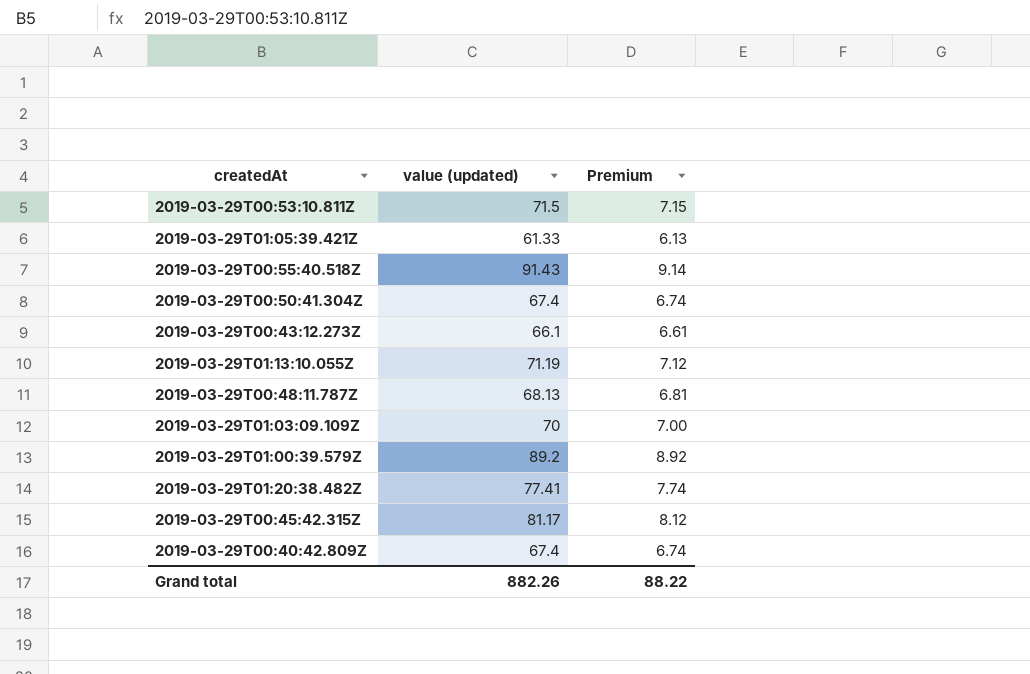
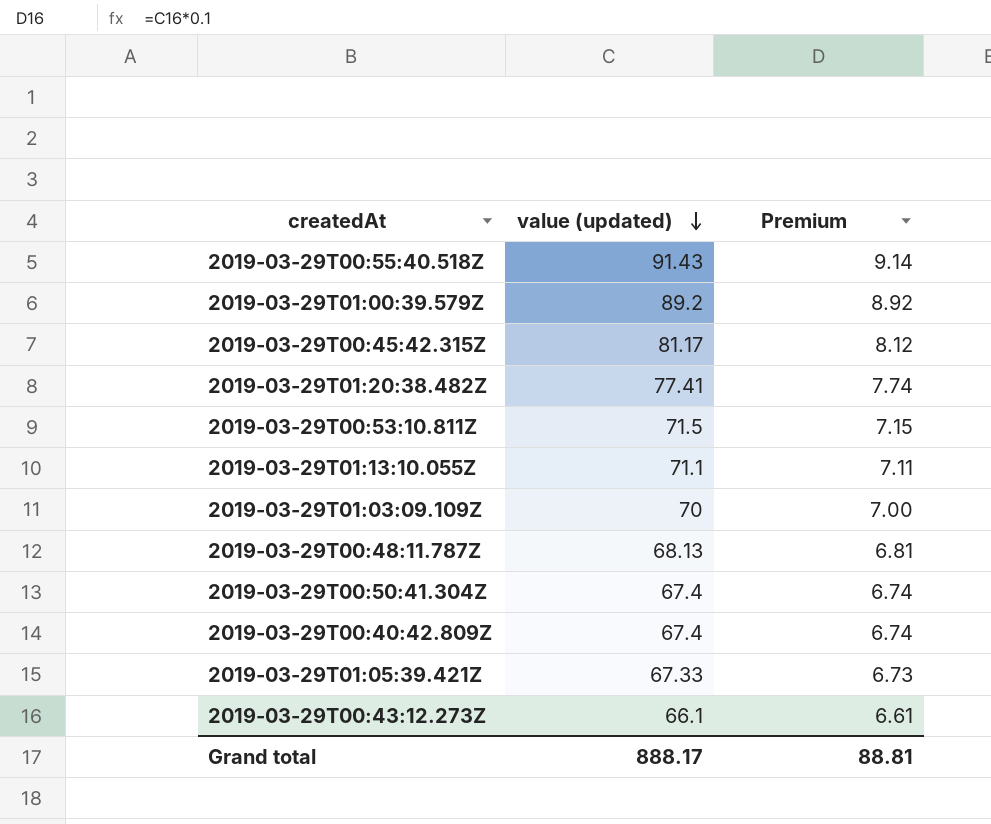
row order: none -> value (updated) descending
2019-03-29T01:13:10.055Z | value (updated): 71.19 -> 71.1
2019-03-29T01:13:10.055Z | Premium: 7.12 -> 7.11
2019-03-29T01:05:39.421Z | value (updated): 61.33 -> 67.33
2019-03-29T01:05:39.421Z | Premium: 6.13 -> 6.73
Grand total | value (updated): 882.26 -> 888.17
Grand total | Premium: 88.22 -> 88.81

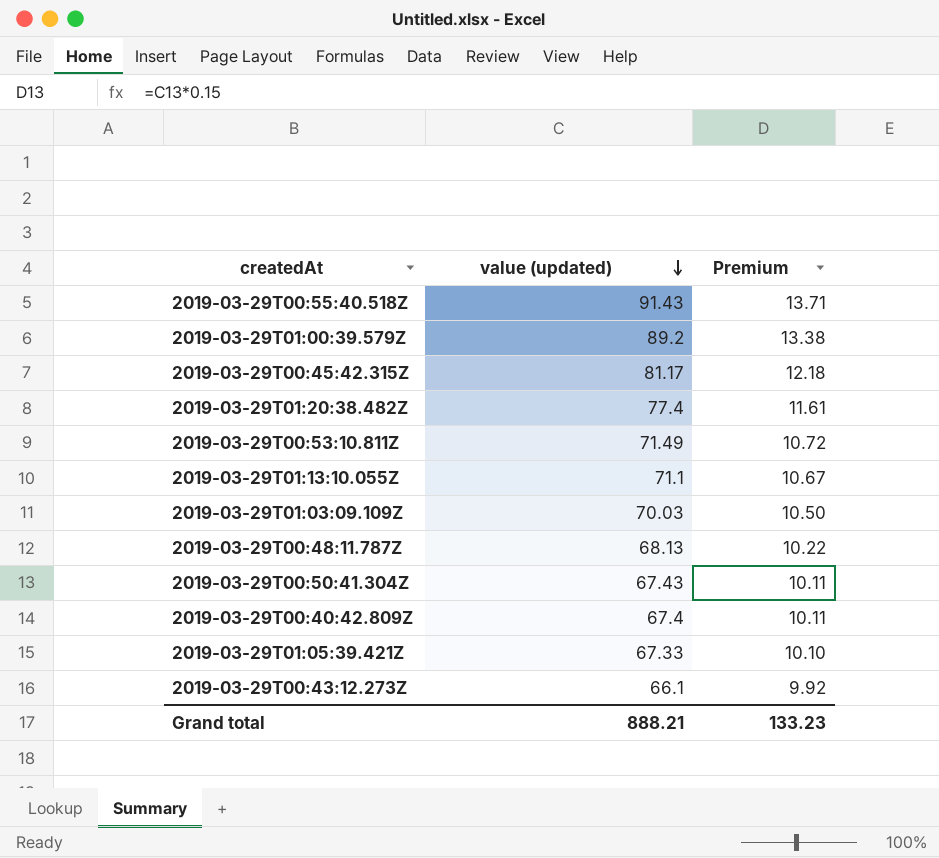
column Premium | formula: [value (updated)] * 0.1 -> [value (updated)] * 0.15
2019-03-29T01:20:38.482Z | value (updated): 77.41 -> 77.4
2019-03-29T00:53:10.811Z | value (updated): 71.5 -> 71.49
2019-03-29T01:03:09.109Z | value (updated): 70 -> 70.03
2019-03-29T00:50:41.304Z | value (updated): 67.4 -> 67.43
Grand total | value (updated): 888.17 -> 888.21
Grand total | Premium: 88.81 -> 133.23

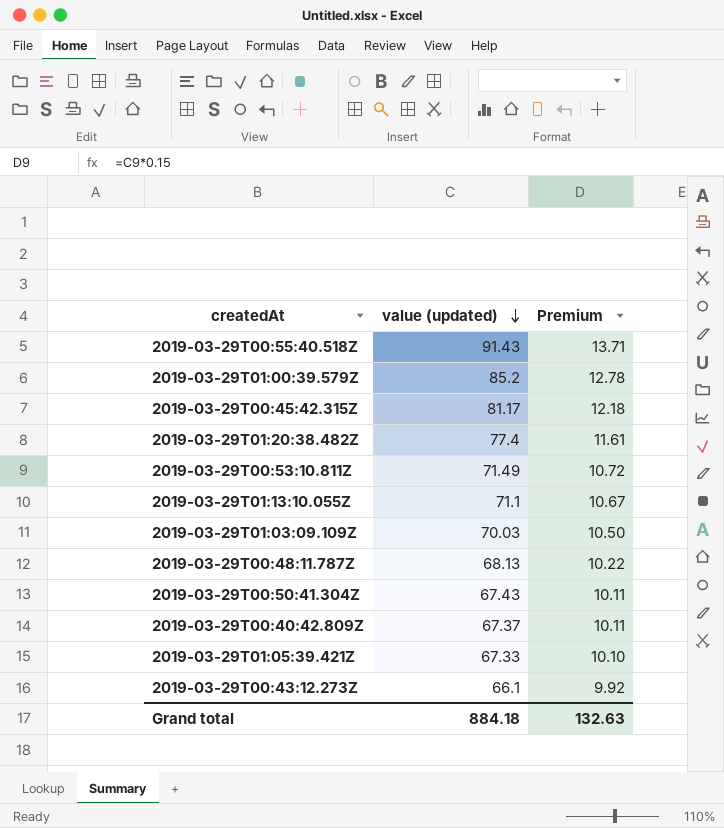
2019-03-29T01:00:39.579Z | value (updated): 89.2 -> 85.2
2019-03-29T01:00:39.579Z | Premium: 13.38 -> 12.78
2019-03-29T00:40:42.809Z | value (updated): 67.4 -> 67.37
Grand total | value (updated): 888.21 -> 884.18
Grand total | Premium: 133.23 -> 132.63

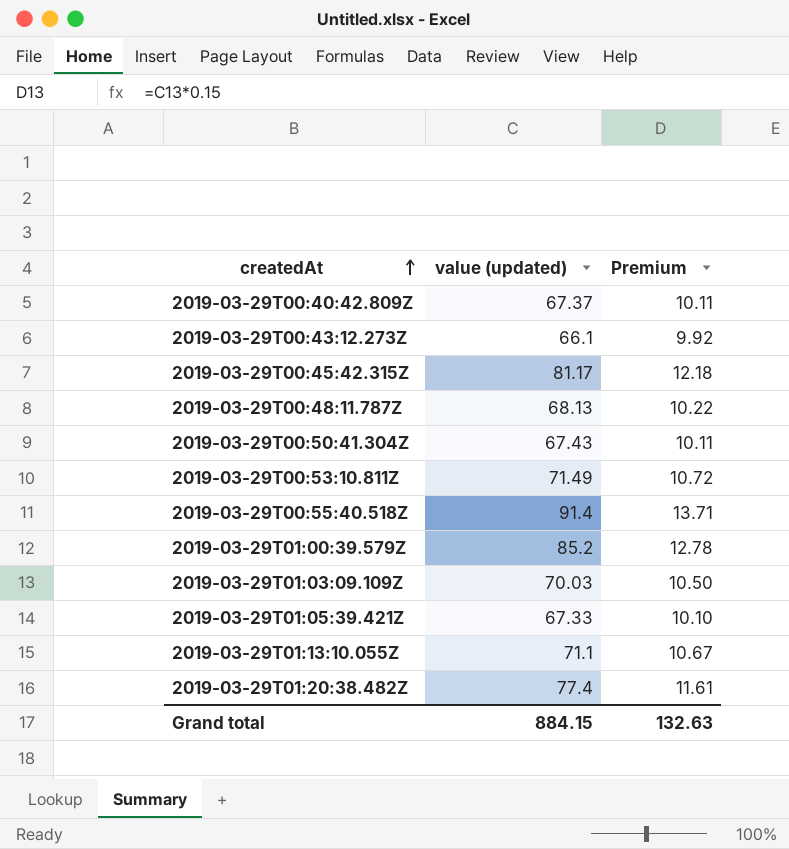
row order: value (updated) descending -> createdAt ascending
2019-03-29T00:55:40.518Z | value (updated): 91.43 -> 91.4
Grand total | value (updated): 884.18 -> 884.15

